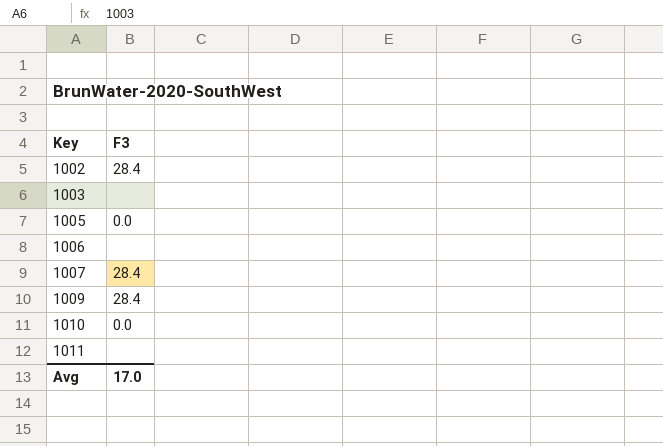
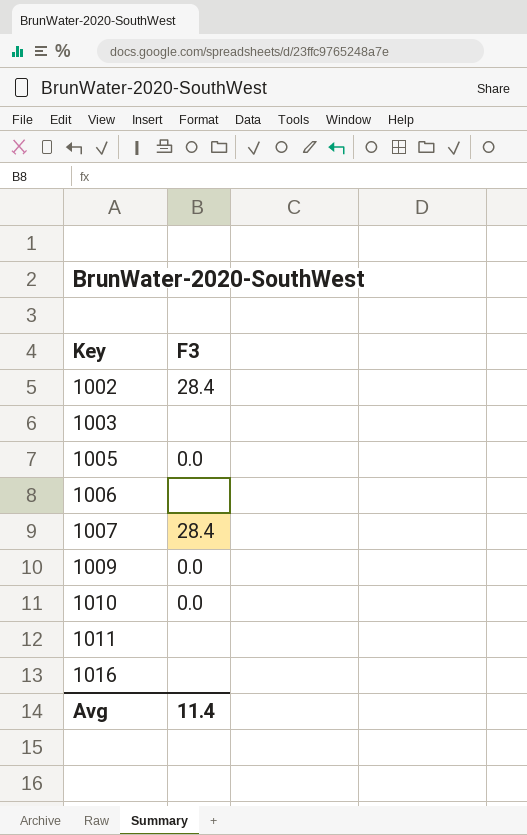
1009 | F3: 28.4 -> 0.0
row 1016: none -> none
Avg | F3: 17.0 -> 11.4

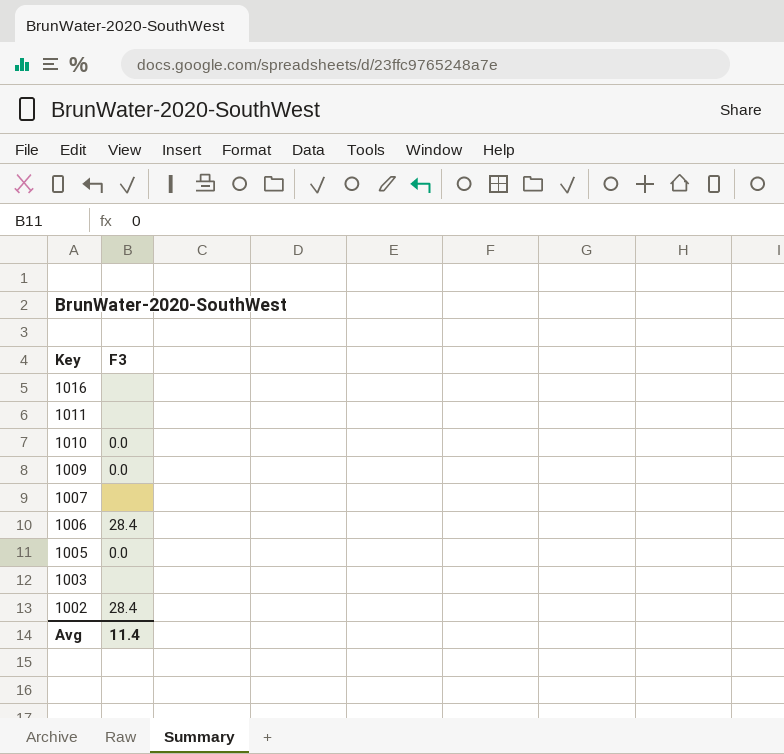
row order: Key ascending -> Key descending
1007 | F3: 28.4 -> none
1006 | F3: none -> 28.4

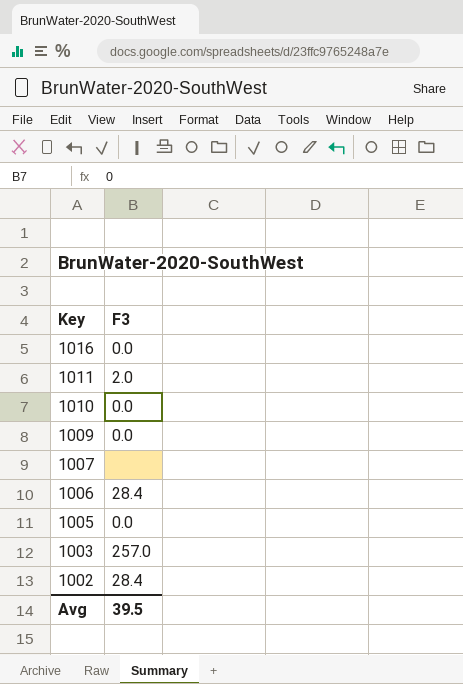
1016 | F3: none -> 0.0
1011 | F3: none -> 2.0
1003 | F3: none -> 257.0
Avg | F3: 11.4 -> 39.5

